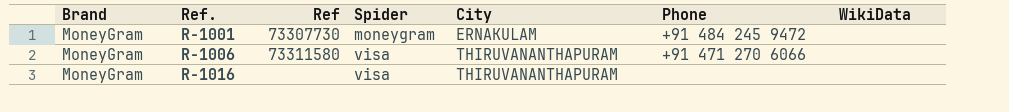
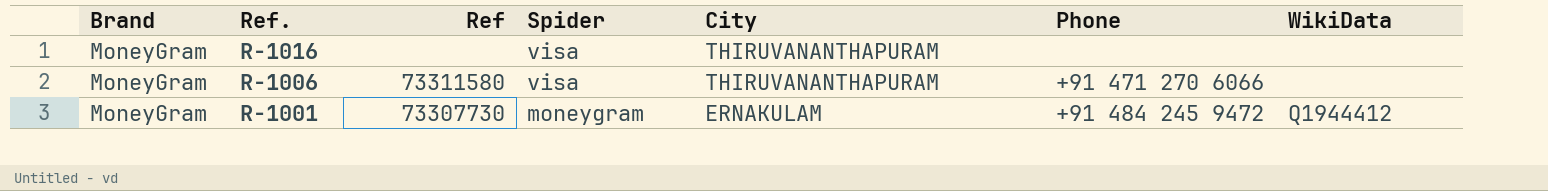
row order: Ref. ascending -> Ref. descending
R-1001 | WikiData: none -> Q1944412

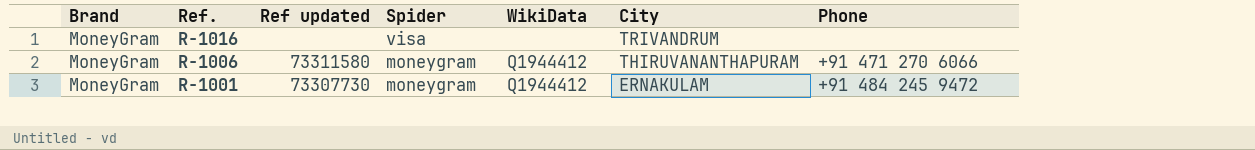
column name: Ref -> Ref updated
column WikiData | position: 7 -> 5
R-1016 | City: THIRUVANANTHAPURAM -> TRIVANDRUM
R-1006 | Spider: visa -> moneygram
R-1006 | WikiData: none -> Q1944412

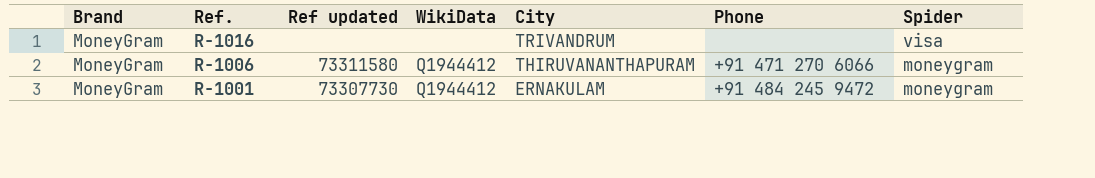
column Spider | position: 4 -> 7

